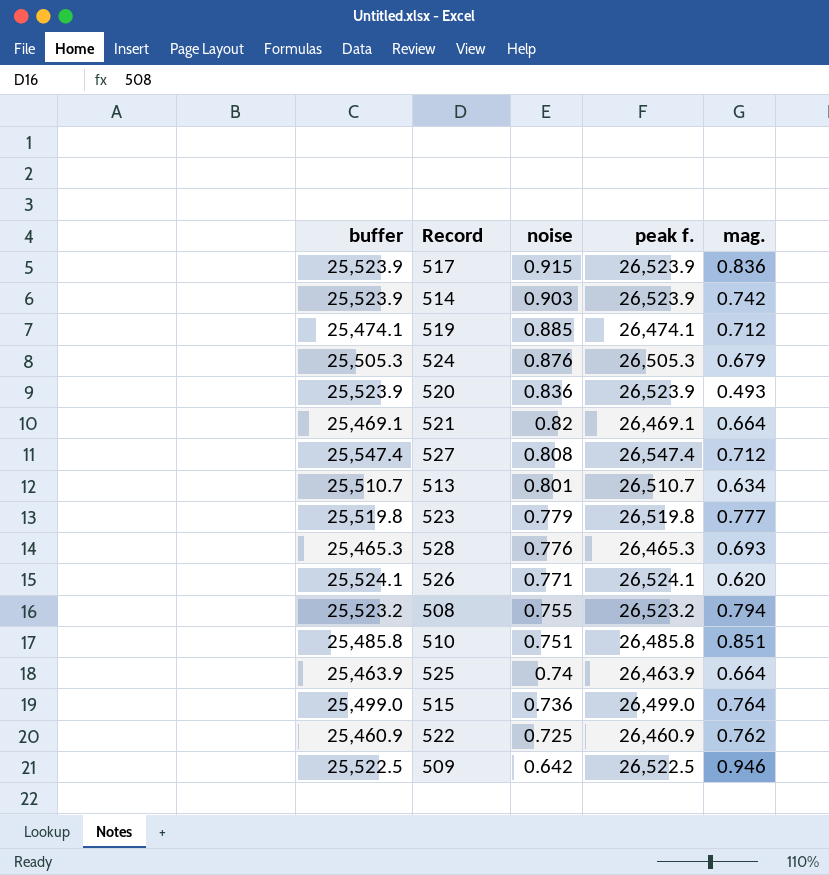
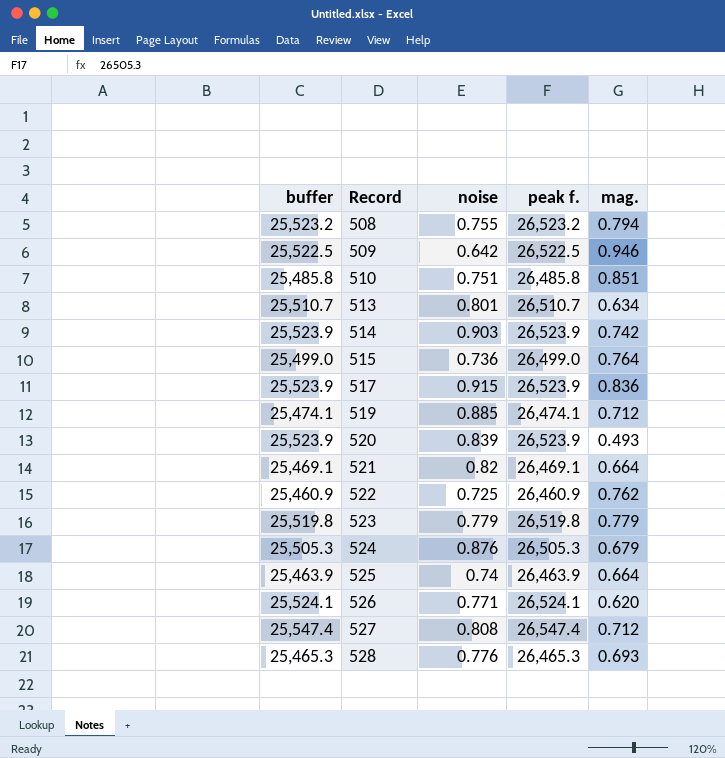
row order: noise descending -> Record ascending
520 | noise: 0.836 -> 0.839
523 | mag.: 0.777 -> 0.779

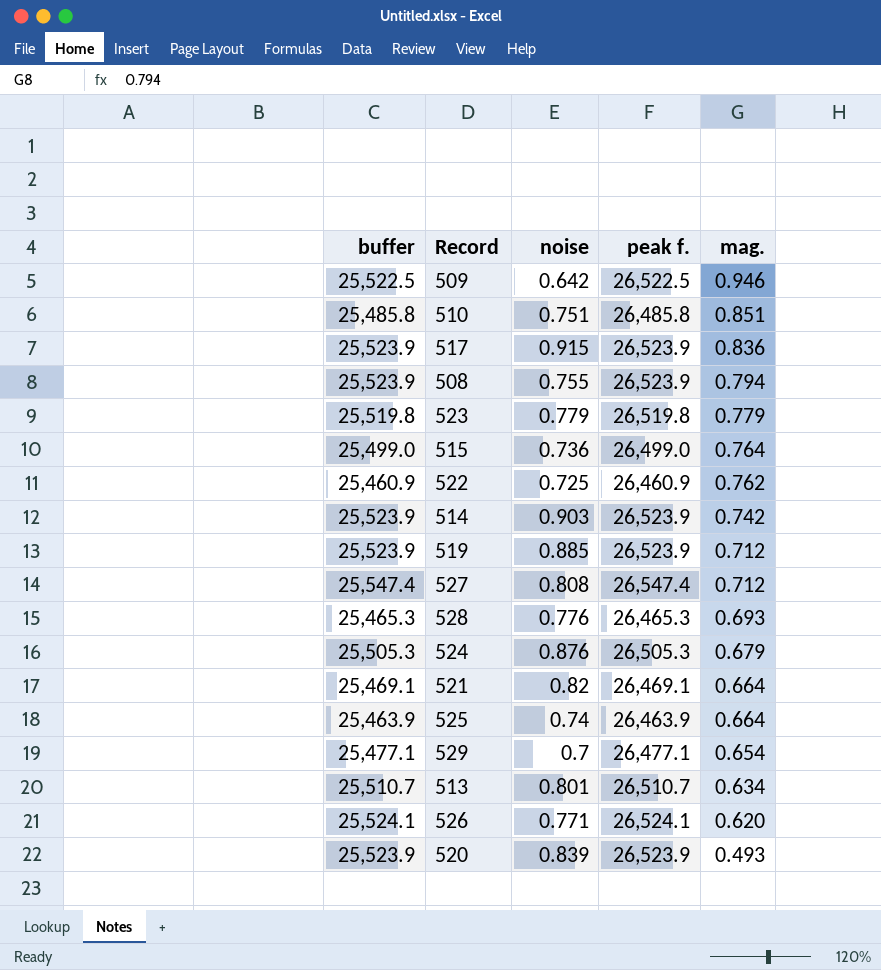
row order: Record ascending -> mag. descending
508 | buffer: 25,523.2 -> 25,523.9
508 | peak f.: 26,523.2 -> 26,523.9
519 | buffer: 25,474.1 -> 25,523.9
519 | peak f.: 26,474.1 -> 26,523.9
row 529: none -> 25,477.1 | 0.7 | 26,477.1 | 0.654

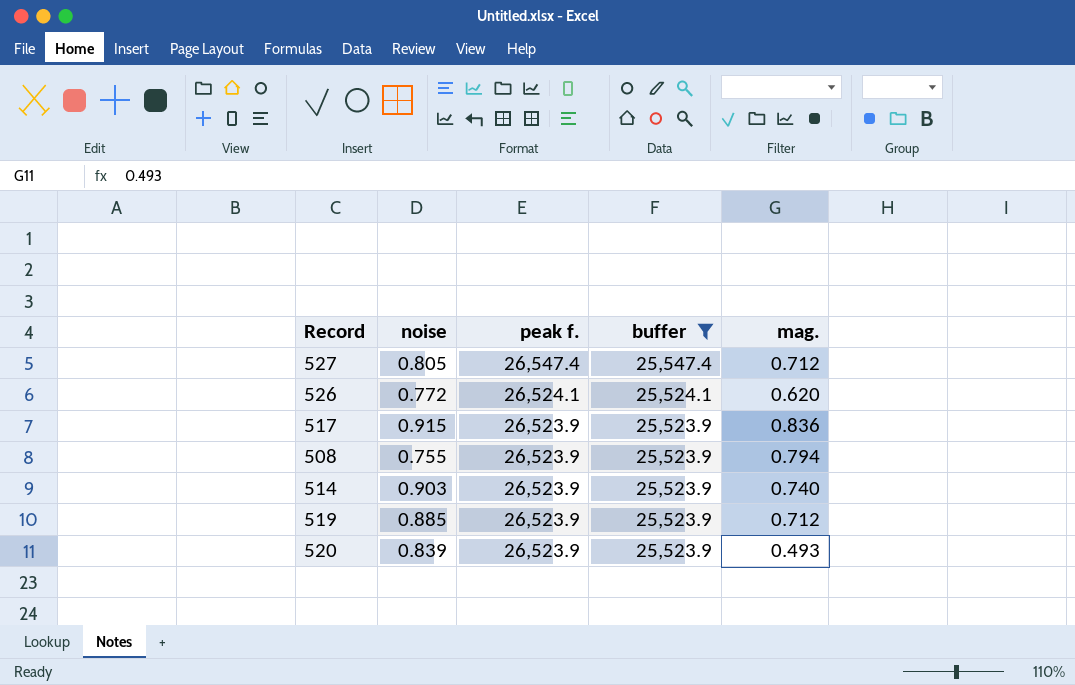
filter: none -> buffer >= 25,523.9
row order: mag. descending -> peak f. descending
column buffer | position: 1 -> 4
527 | noise: 0.808 -> 0.805
526 | noise: 0.771 -> 0.772
514 | mag.: 0.742 -> 0.740

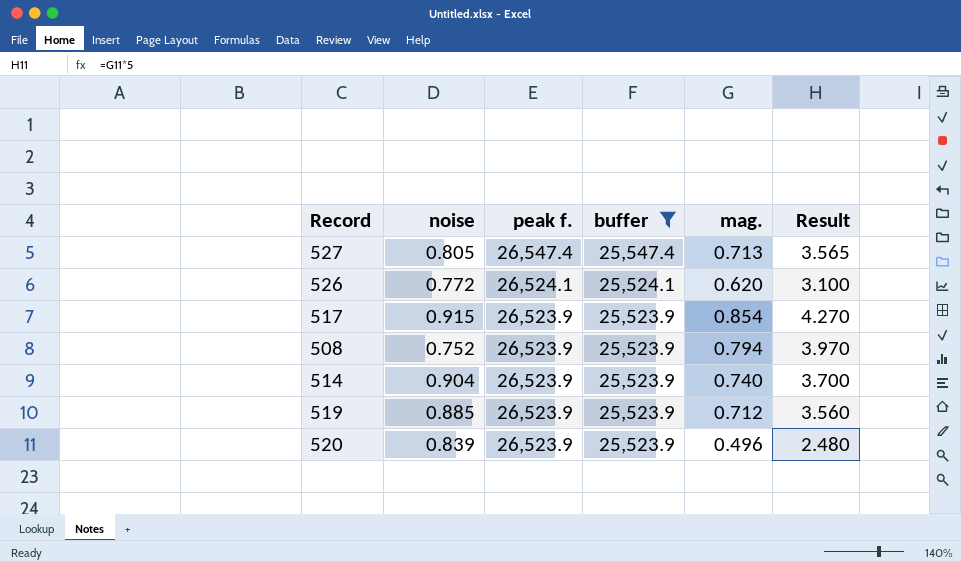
column Result | formula: none -> [mag.] * 5
527 | mag.: 0.712 -> 0.713
517 | mag.: 0.836 -> 0.854
508 | noise: 0.755 -> 0.752
514 | noise: 0.903 -> 0.904
520 | mag.: 0.493 -> 0.496

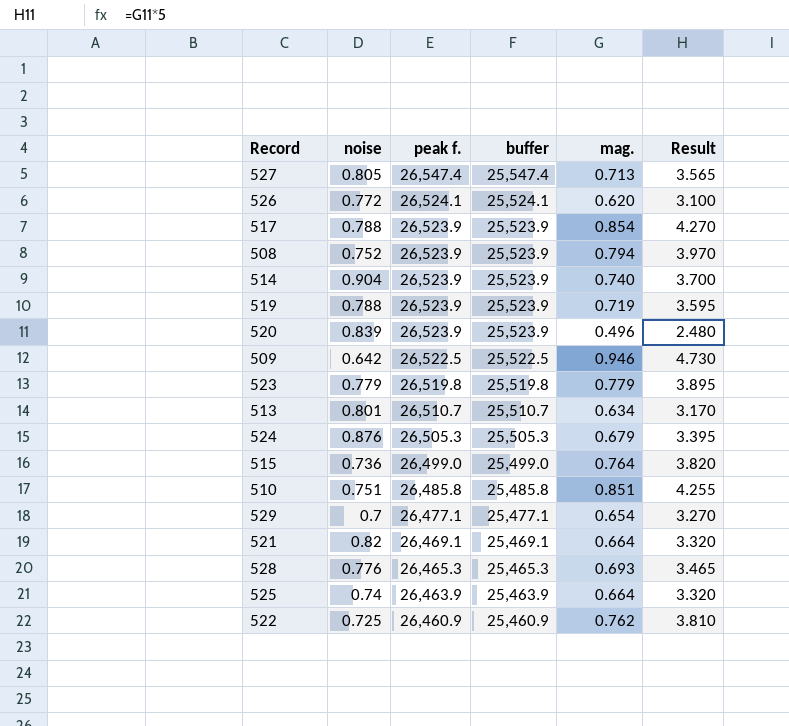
filter: buffer >= 25,523.9 -> none
517 | noise: 0.915 -> 0.788
519 | noise: 0.885 -> 0.788
519 | mag.: 0.712 -> 0.719
519 | Result: 3.560 -> 3.595

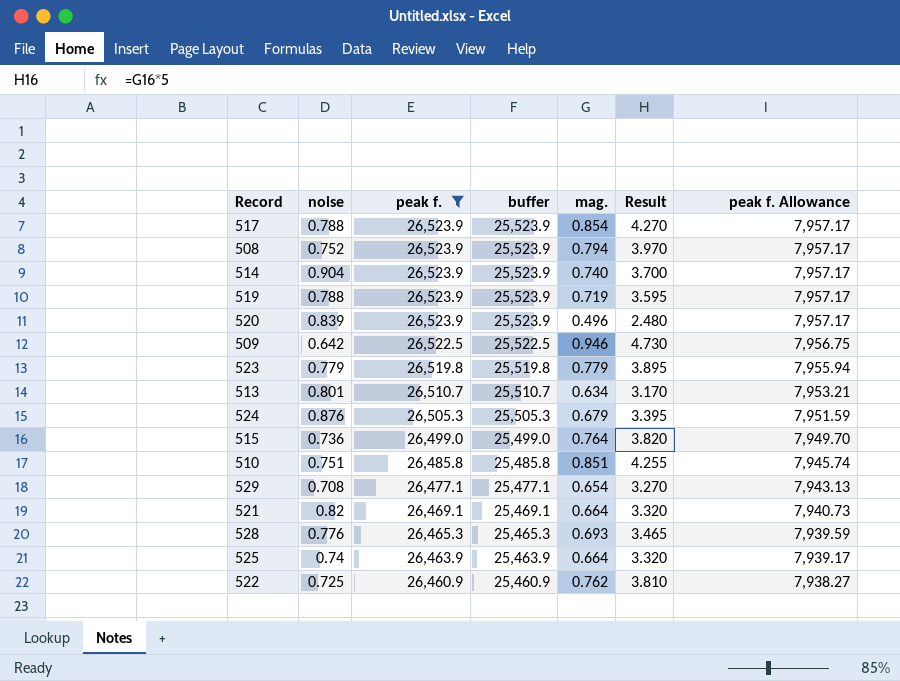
filter: none -> peak f. <= 26,523.9
column peak f. Allowance | formula: none -> [peak f.] * 0.3
529 | noise: 0.7 -> 0.708

